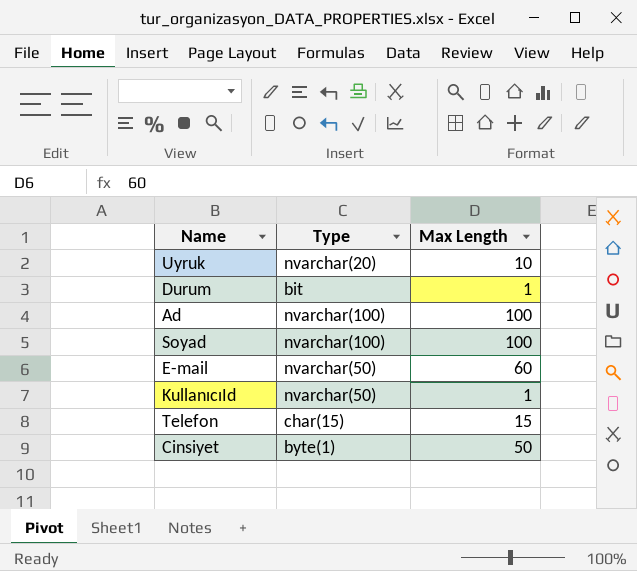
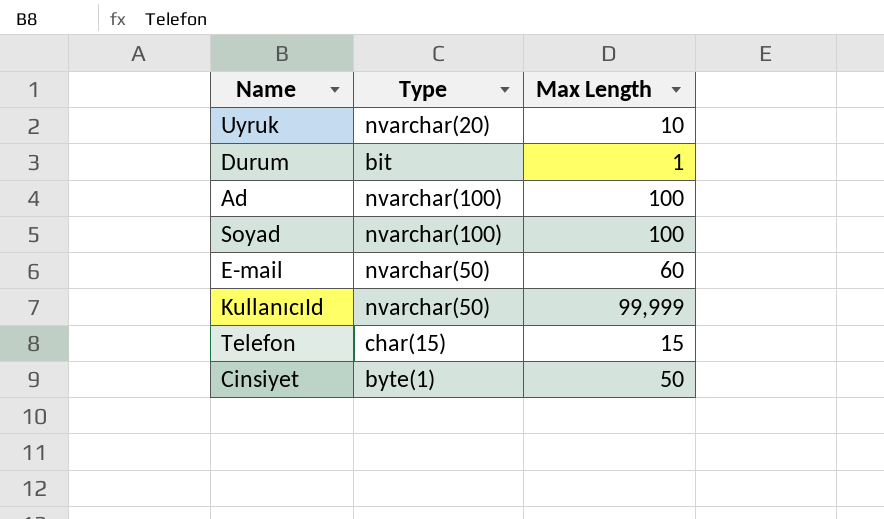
KullanıcıId | Max Length: 1 -> 99,999

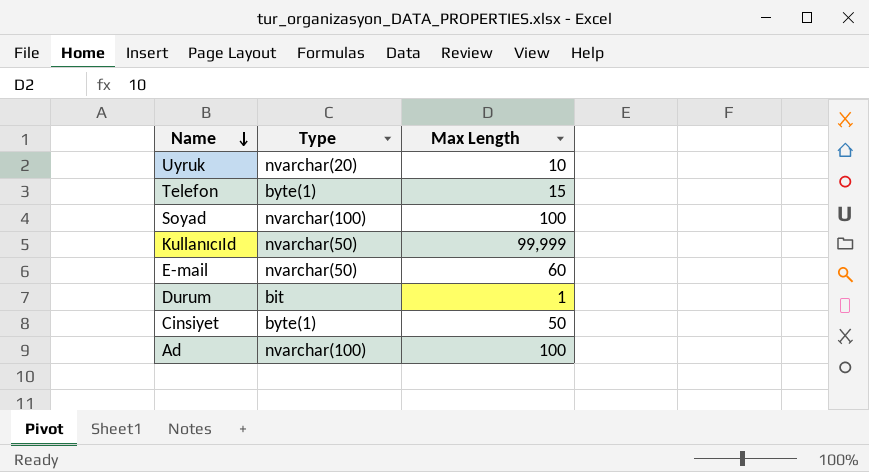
row order: none -> Name descending
Telefon | Type: char(15) -> byte(1)

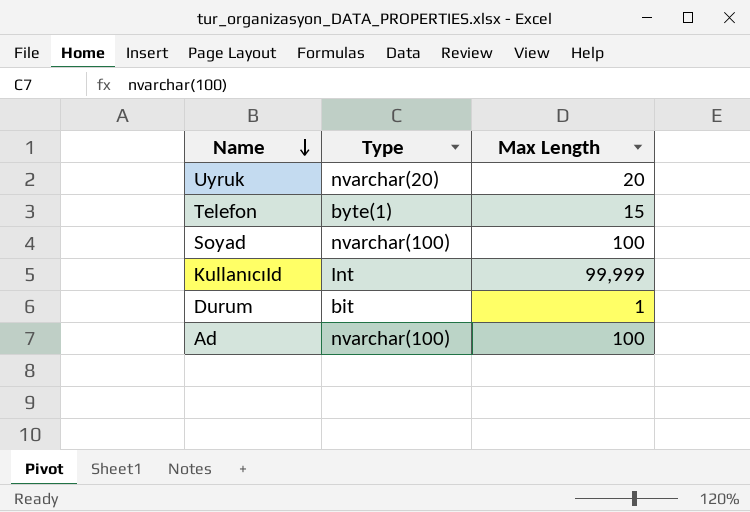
row E-mail: nvarchar(50) | 60 -> none
row Cinsiyet: byte(1) | 50 -> none
Uyruk | Max Length: 10 -> 20
KullanıcıId | Type: nvarchar(50) -> Int

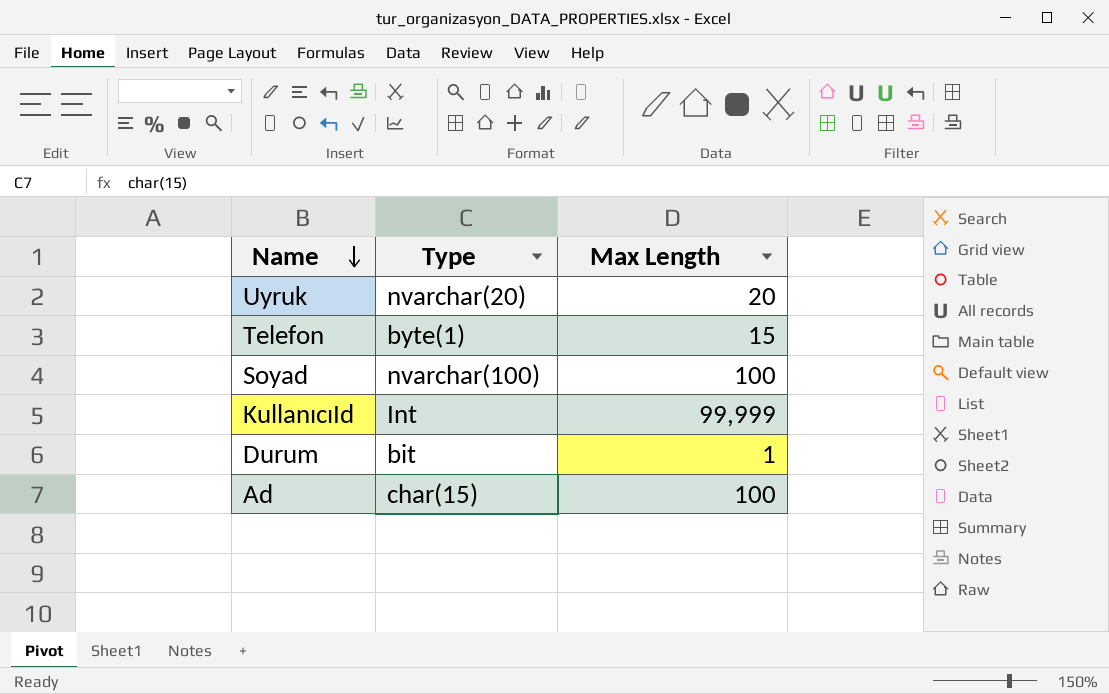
Ad | Type: nvarchar(100) -> char(15)

